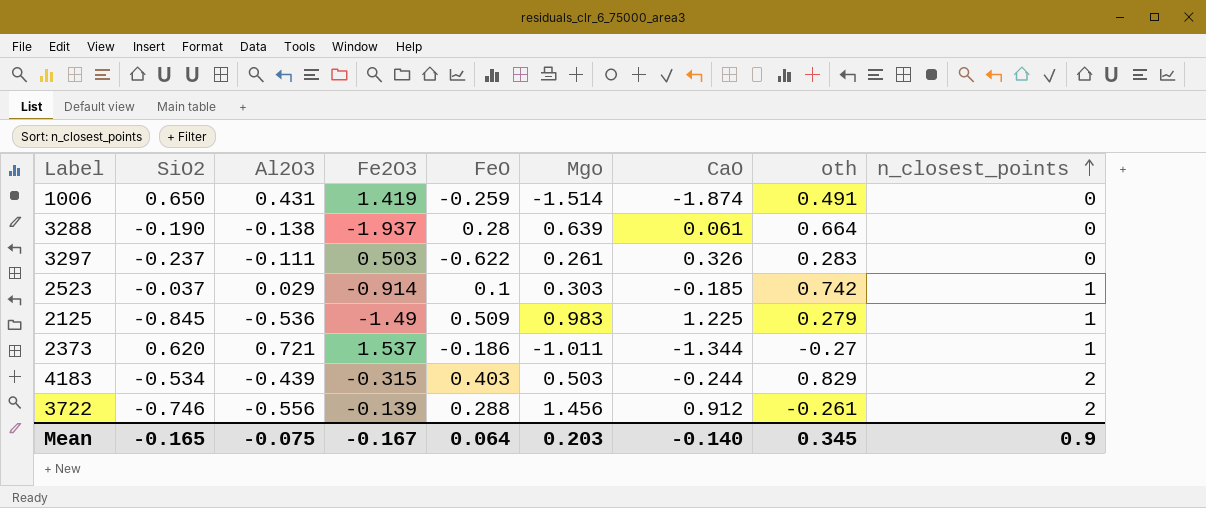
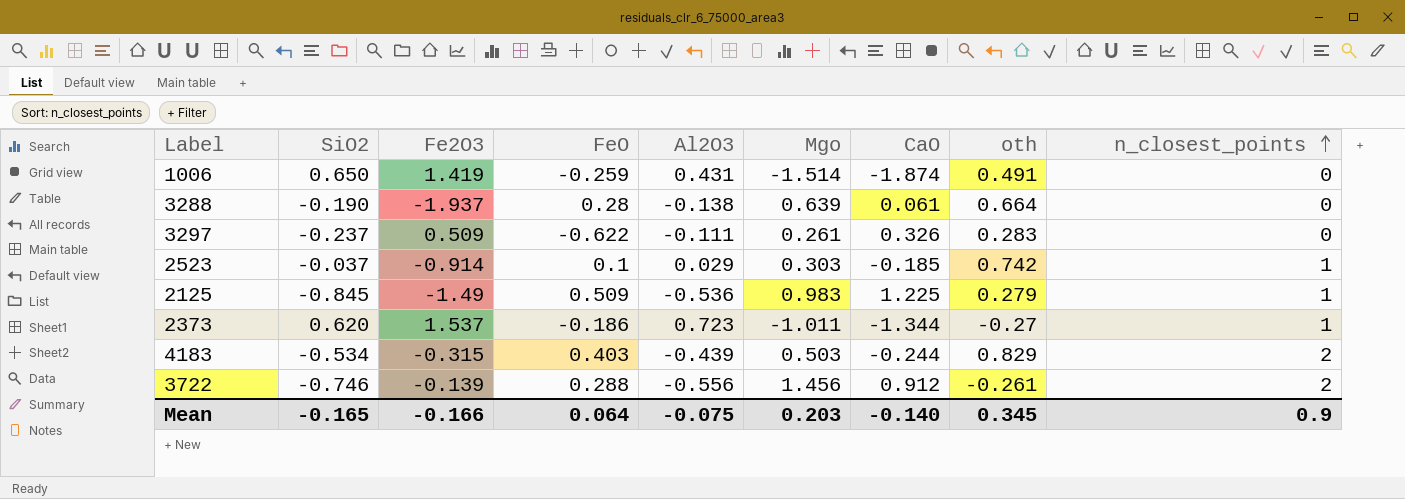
column Al2O3 | position: 3 -> 5
3297 | Fe2O3: 0.503 -> 0.509
2373 | Al2O3: 0.721 -> 0.723
Mean | Fe2O3: -0.167 -> -0.166

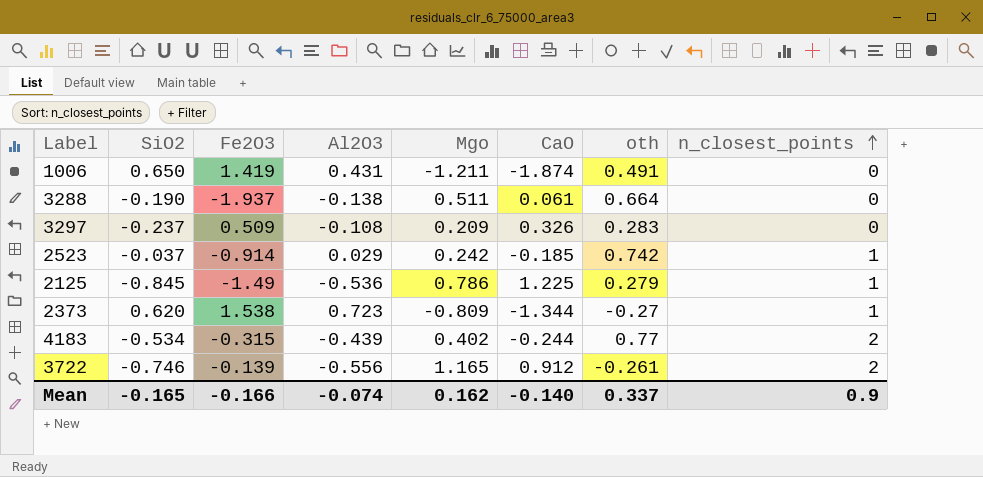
column FeO | position: 4 -> none
1006 | Mgo: -1.514 -> -1.211
3288 | Mgo: 0.639 -> 0.511
3297 | Al2O3: -0.111 -> -0.108
3297 | Mgo: 0.261 -> 0.209
2523 | Mgo: 0.303 -> 0.242
2125 | Mgo: 0.983 -> 0.786
2373 | Fe2O3: 1.537 -> 1.538
2373 | Mgo: -1.011 -> -0.809
4183 | Mgo: 0.503 -> 0.402
4183 | oth: 0.829 -> 0.77
3722 | Mgo: 1.456 -> 1.165
Mean | Al2O3: -0.075 -> -0.074
Mean | Mgo: 0.203 -> 0.162
Mean | oth: 0.345 -> 0.337

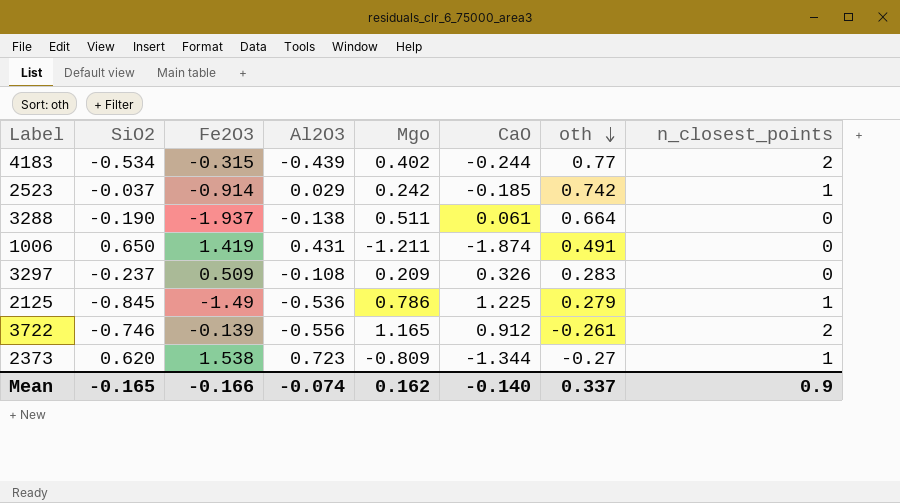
row order: n_closest_points ascending -> oth descending

